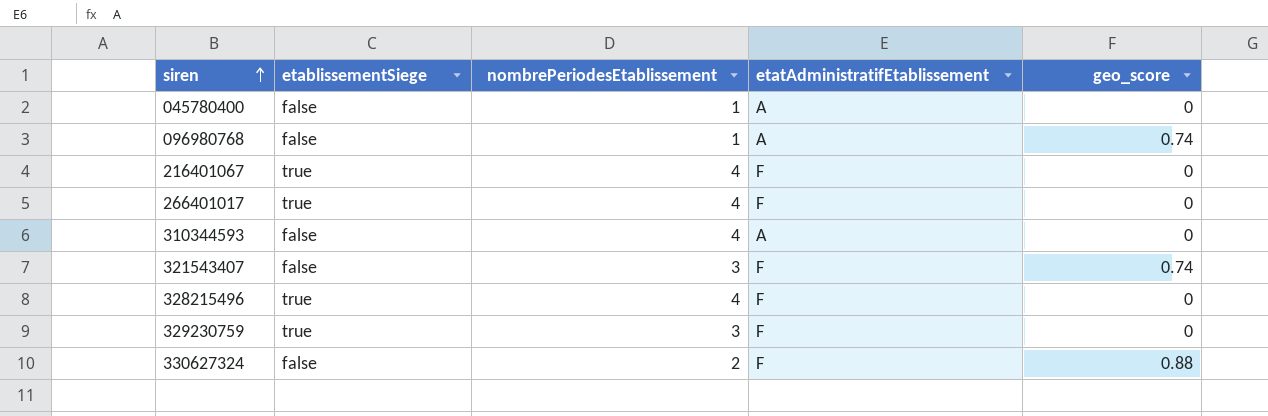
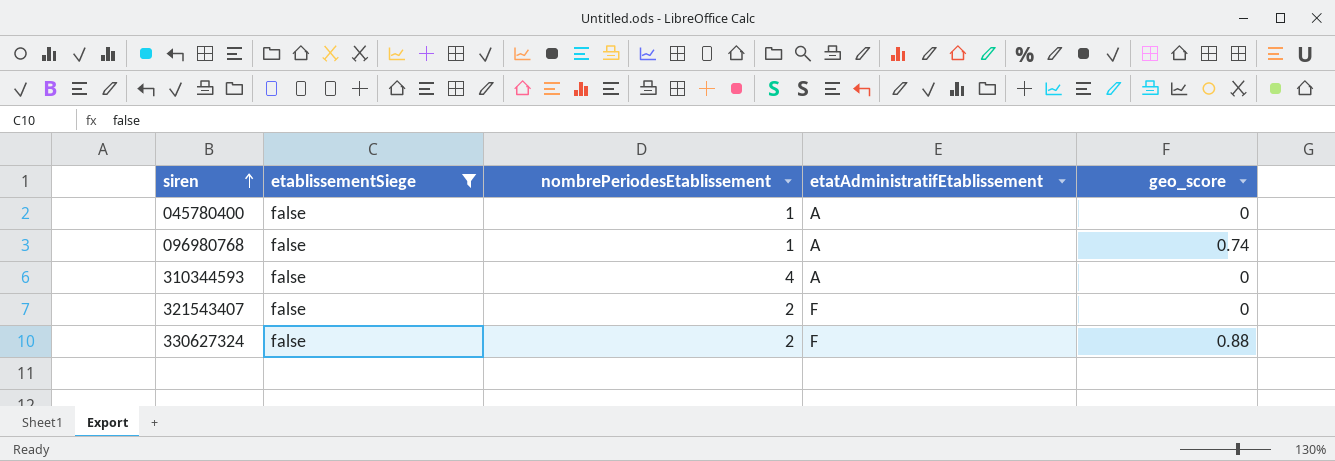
filter: none -> etablissementSiege = false
321543407 | nombrePeriodesEtablissement: 3 -> 2
321543407 | geo_score: 0.74 -> 0

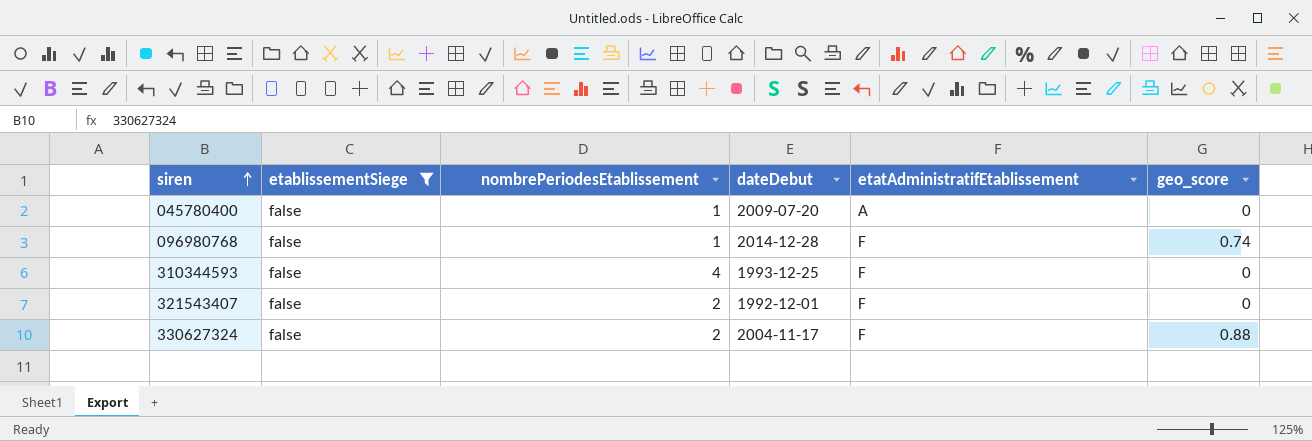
column dateDebut | position: none -> 4
096980768 | etatAdministratifEtablissement: A -> F
310344593 | etatAdministratifEtablissement: A -> F

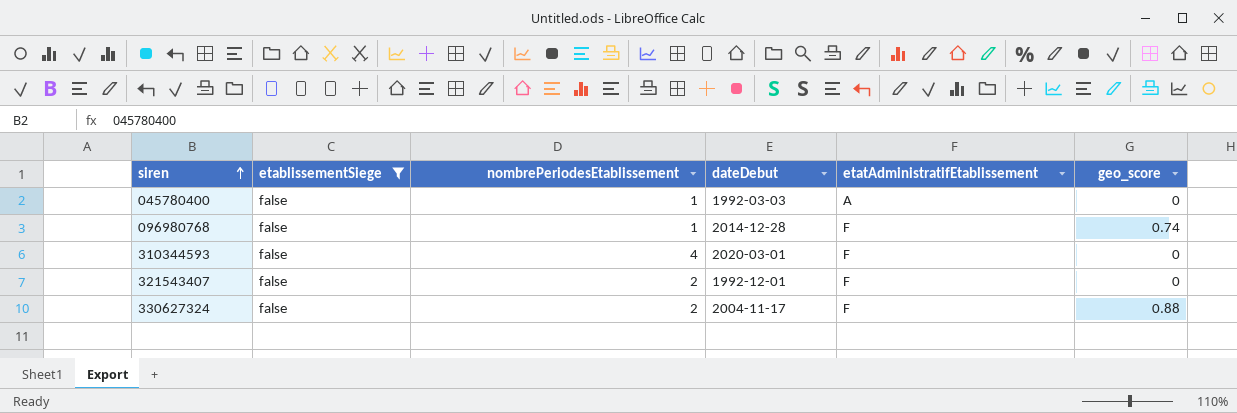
045780400 | dateDebut: 2009-07-20 -> 1992-03-03
310344593 | dateDebut: 1993-12-25 -> 2020-03-01

